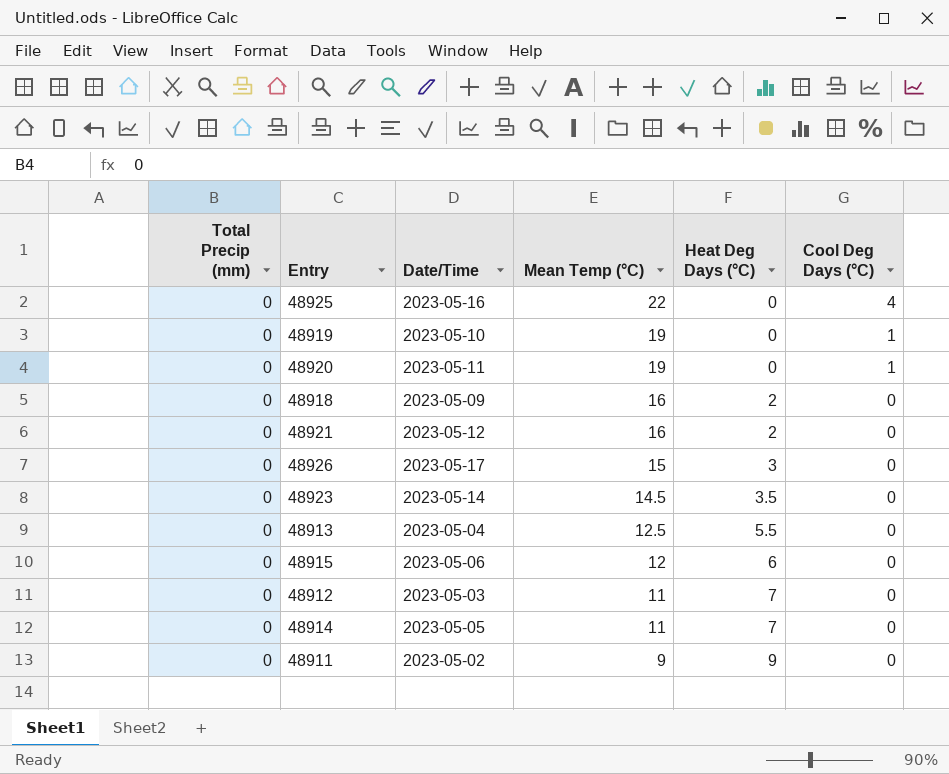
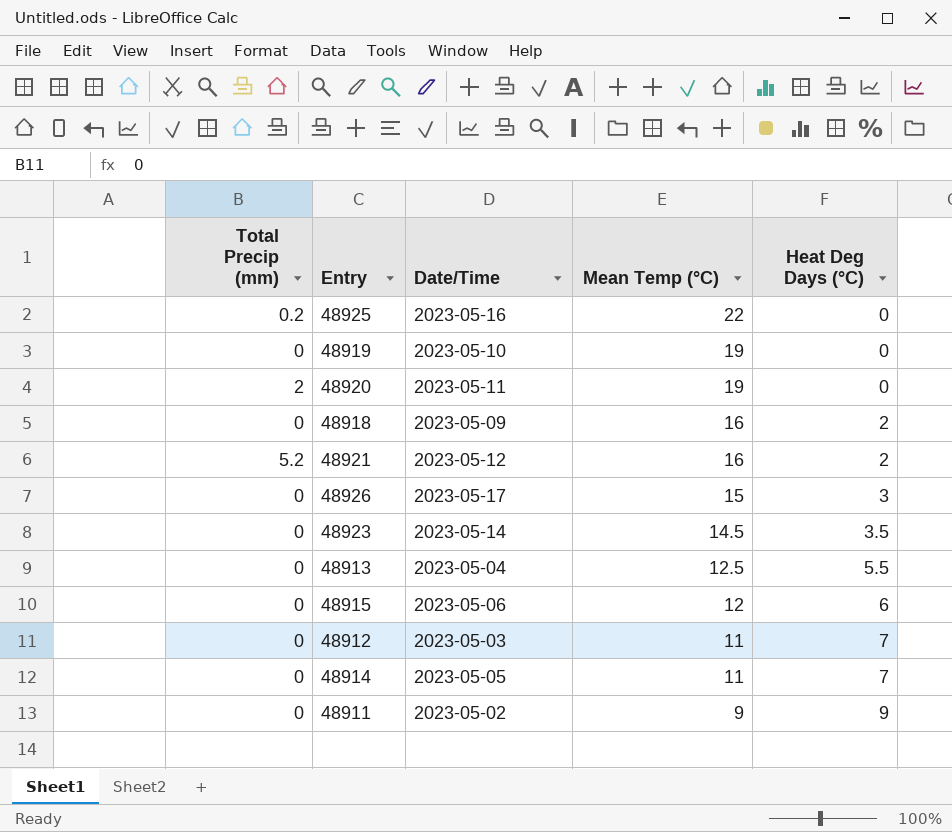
column Cool Deg Days (°C) | position: 6 -> none
48925 | Total Precip (mm): 0 -> 0.2
48920 | Total Precip (mm): 0 -> 2
48921 | Total Precip (mm): 0 -> 5.2

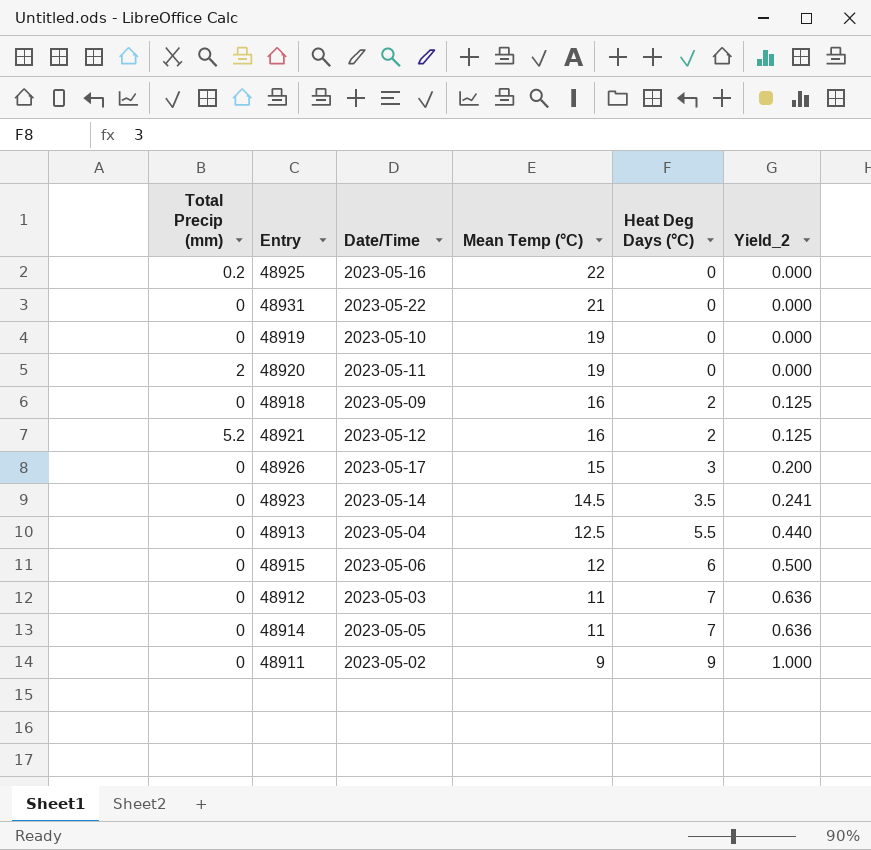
column Yield_2 | formula: none -> [Heat Deg Days (°C)] / [Mean Temp (°C)]
row 48931: none -> 0 | 2023-05-22 | 21 | 0 | 0.000

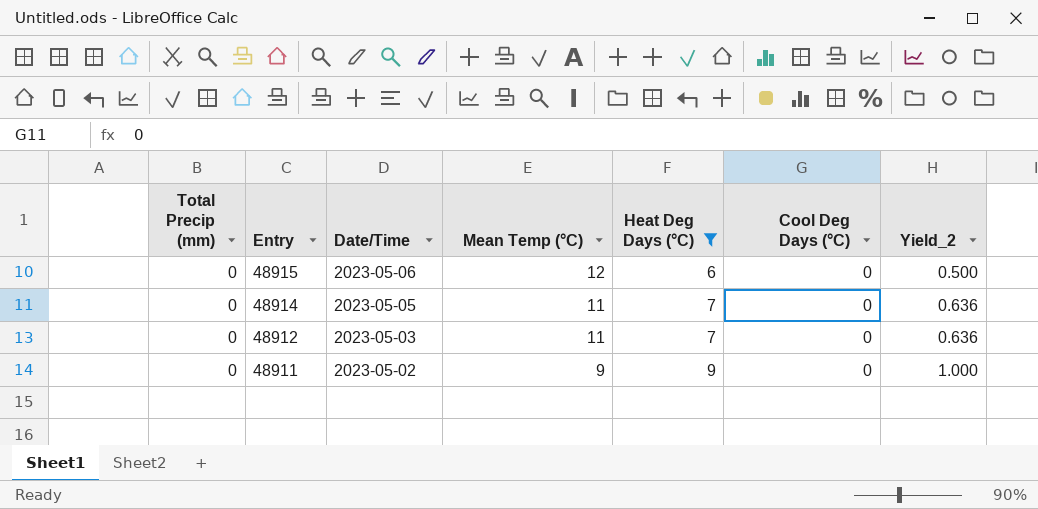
filter: none -> Heat Deg Days (°C) >= 6
row order: Mean Temp (°C) descending -> Entry descending
column Cool Deg Days (°C) | position: none -> 6

